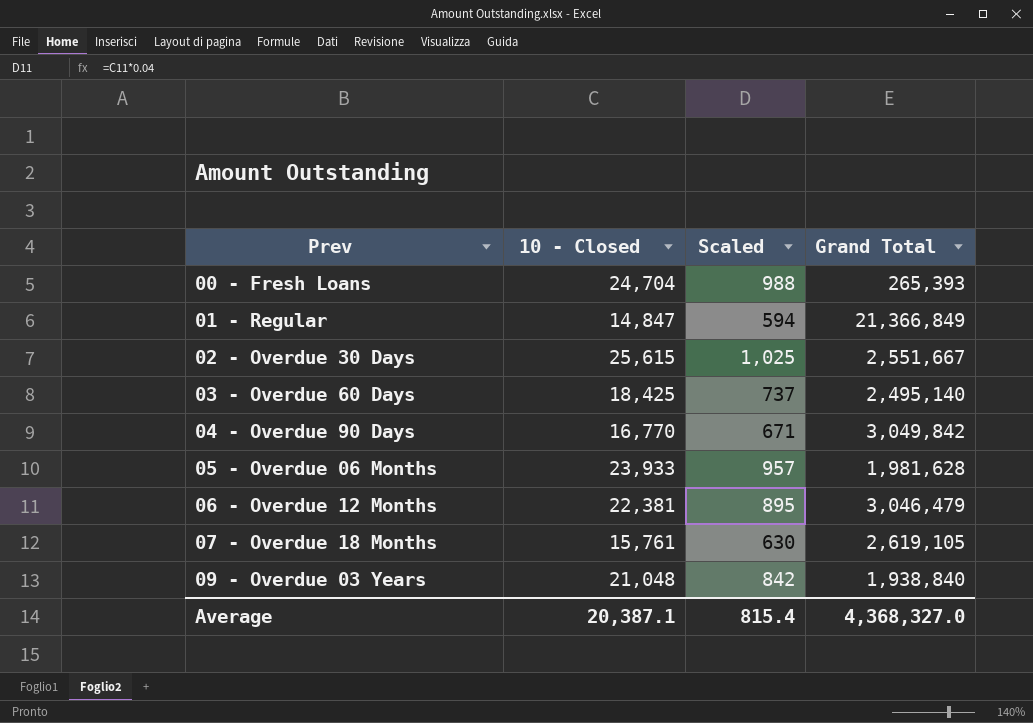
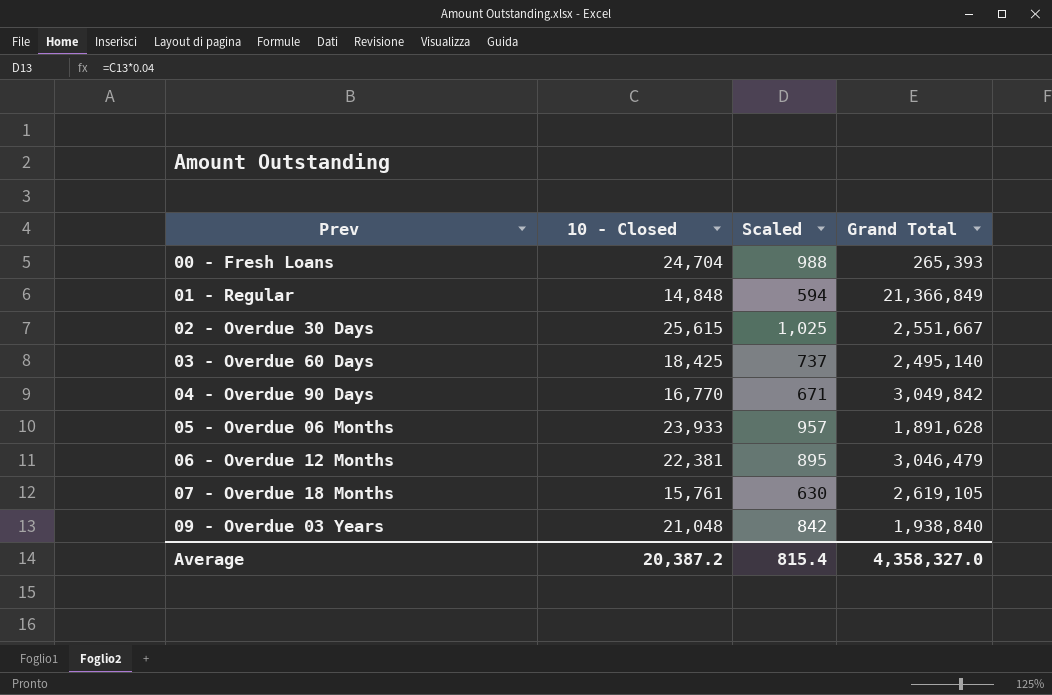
01 - Regular | 10 - Closed: 14,847 -> 14,848
05 - Overdue 06 Months | Grand Total: 1,981,628 -> 1,891,628
Average | 10 - Closed: 20,387.1 -> 20,387.2
Average | Grand Total: 4,368,327.0 -> 4,358,327.0

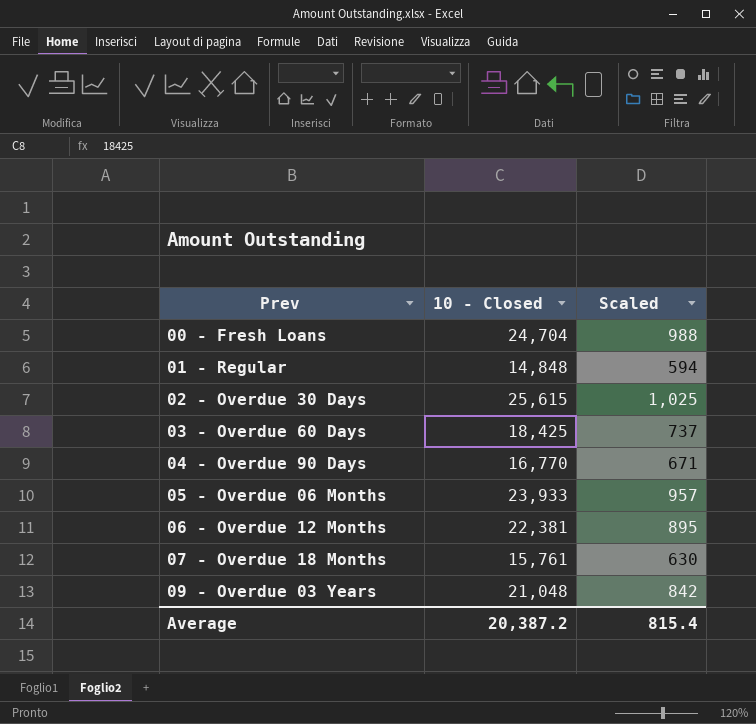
column Grand Total | position: 4 -> none

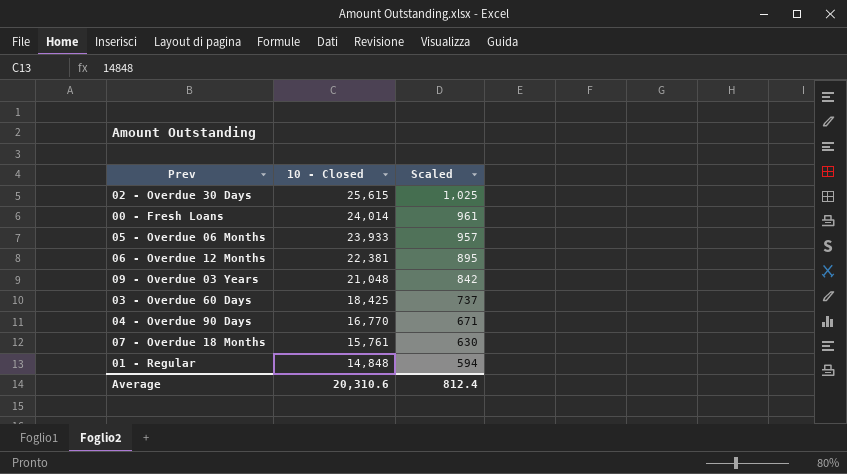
row order: Prev ascending -> 10 - Closed descending
00 - Fresh Loans | 10 - Closed: 24,704 -> 24,014
00 - Fresh Loans | Scaled: 988 -> 961
Average | 10 - Closed: 20,387.2 -> 20,310.6
Average | Scaled: 815.4 -> 812.4

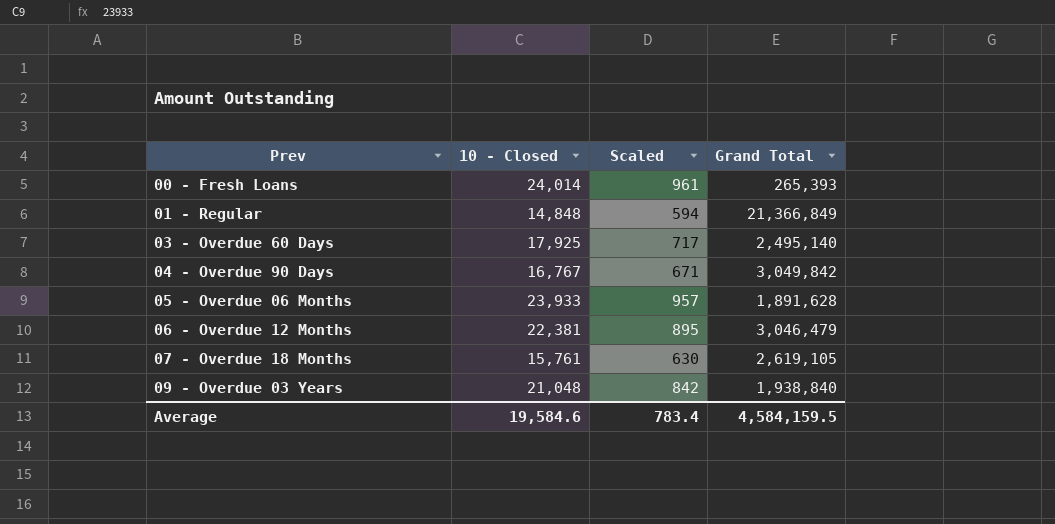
row order: 10 - Closed descending -> Prev ascending
column Grand Total | position: none -> 4
row 02 - Overdue 30 Days: 25,615 | 1,025 -> none
03 - Overdue 60 Days | 10 - Closed: 18,425 -> 17,925
03 - Overdue 60 Days | Scaled: 737 -> 717
04 - Overdue 90 Days | 10 - Closed: 16,770 -> 16,767
Average | 10 - Closed: 20,310.6 -> 19,584.6
Average | Scaled: 812.4 -> 783.4

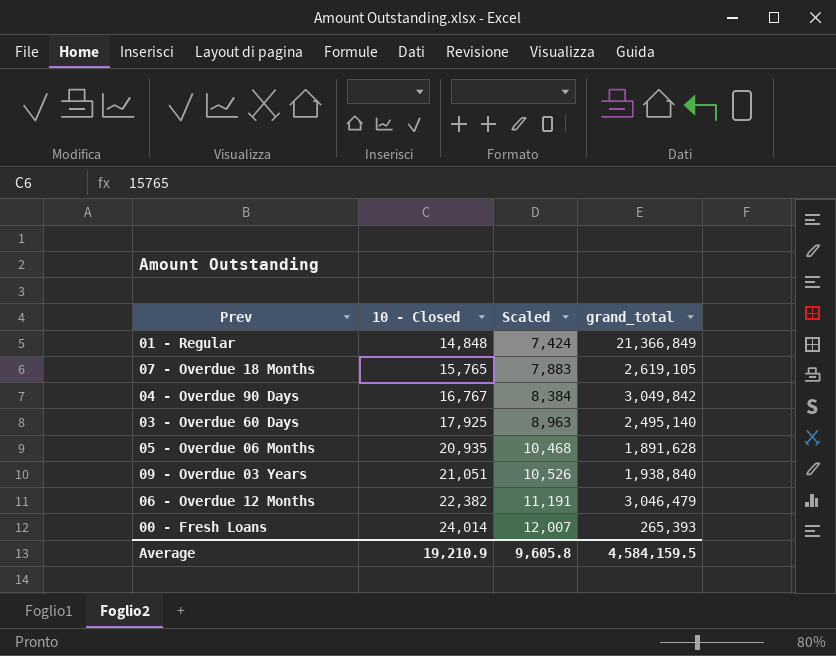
row order: Prev ascending -> 10 - Closed ascending
column Scaled | formula: [10 - Closed] * 0.04 -> [10 - Closed] * 0.5
column name: Grand Total -> grand_total
07 - Overdue 18 Months | 10 - Closed: 15,761 -> 15,765
05 - Overdue 06 Months | 10 - Closed: 23,933 -> 20,935
09 - Overdue 03 Years | 10 - Closed: 21,048 -> 21,051
06 - Overdue 12 Months | 10 - Closed: 22,381 -> 22,382
Average | 10 - Closed: 19,584.6 -> 19,210.9
Average | Scaled: 783.4 -> 9,605.8

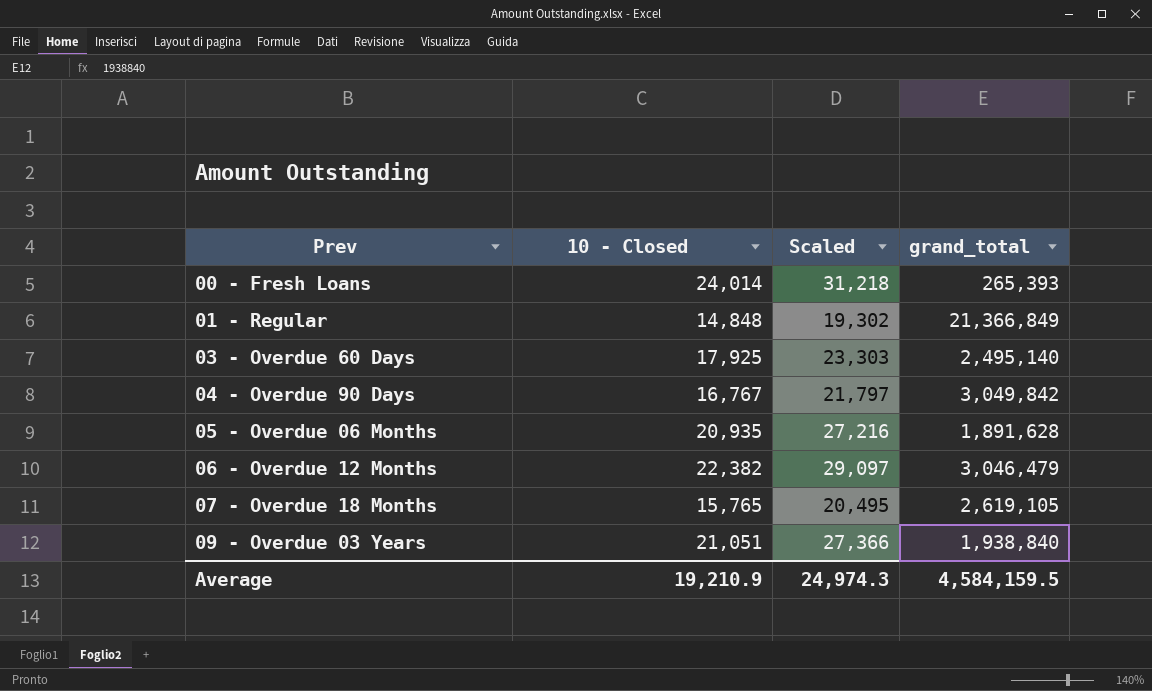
row order: 10 - Closed ascending -> Prev ascending
column Scaled | formula: [10 - Closed] * 0.5 -> [10 - Closed] * 1.3
Average | Scaled: 9,605.8 -> 24,974.3

